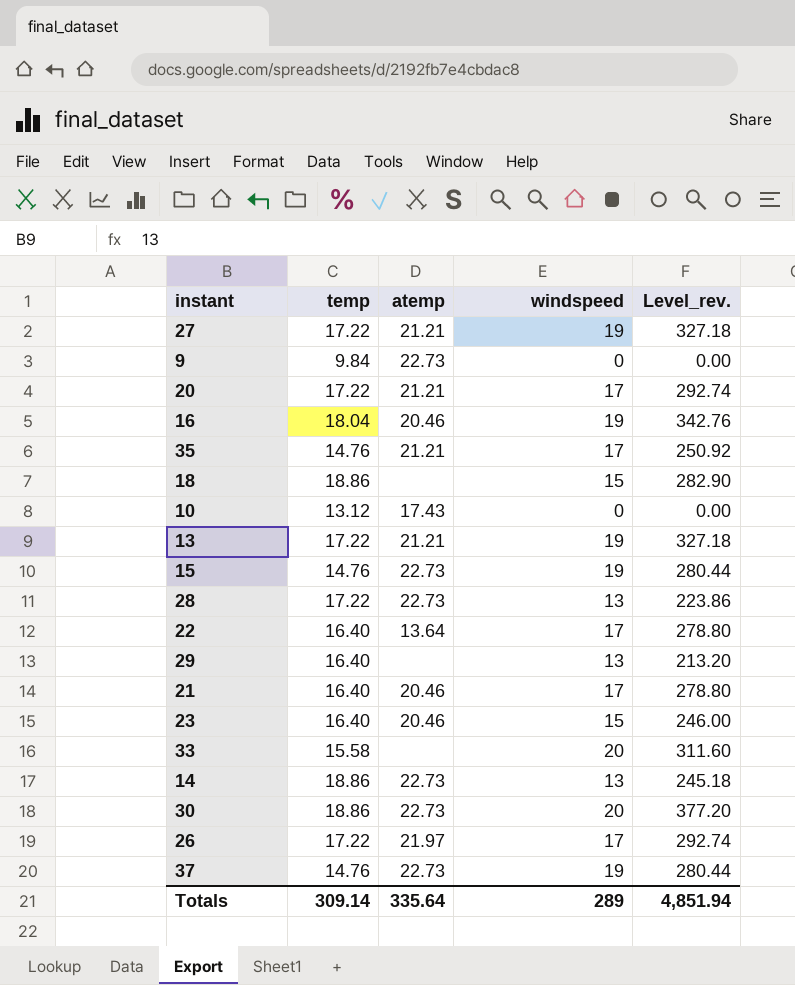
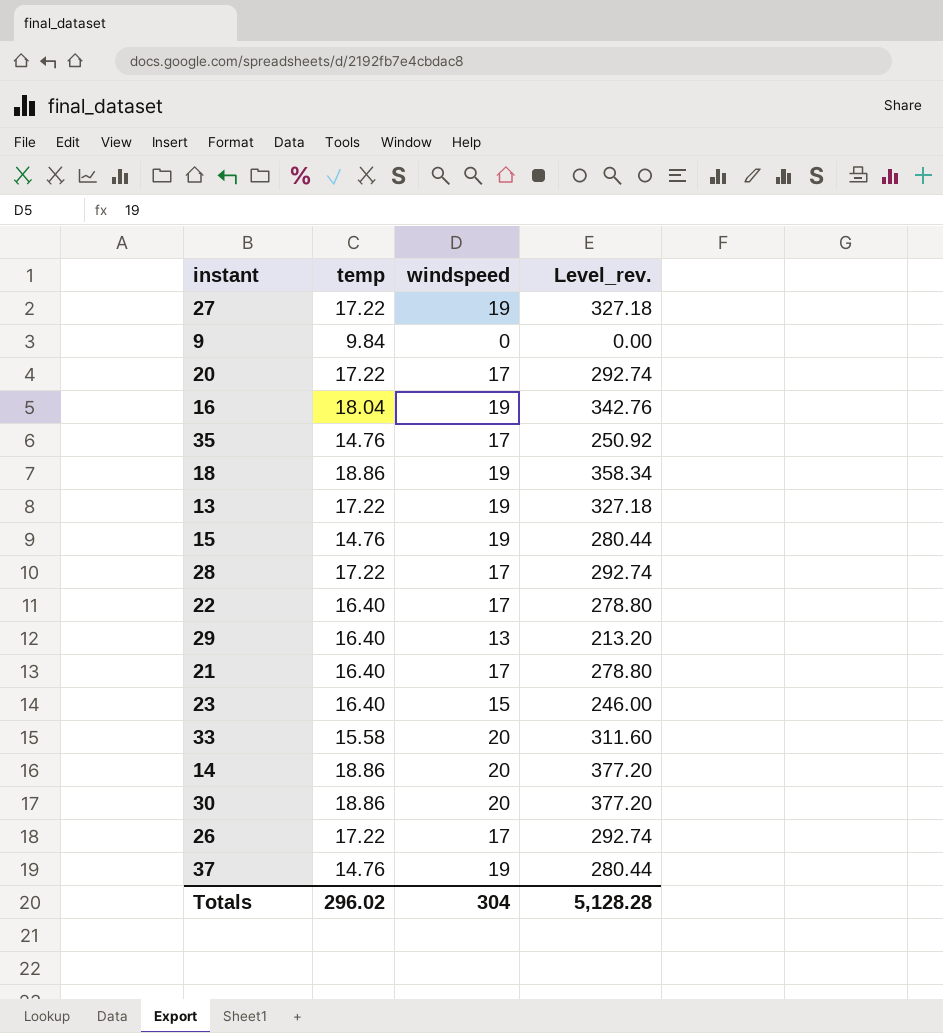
column atemp | position: 3 -> none
row 10: 13.12 | 17.43 | 0 | 0.00 -> none
18 | windspeed: 15 -> 19
18 | Level_rev.: 282.90 -> 358.34
28 | windspeed: 13 -> 17
28 | Level_rev.: 223.86 -> 292.74
14 | windspeed: 13 -> 20
14 | Level_rev.: 245.18 -> 377.20
Totals | temp: 309.14 -> 296.02
Totals | windspeed: 289 -> 304
Totals | Level_rev.: 4,851.94 -> 5,128.28

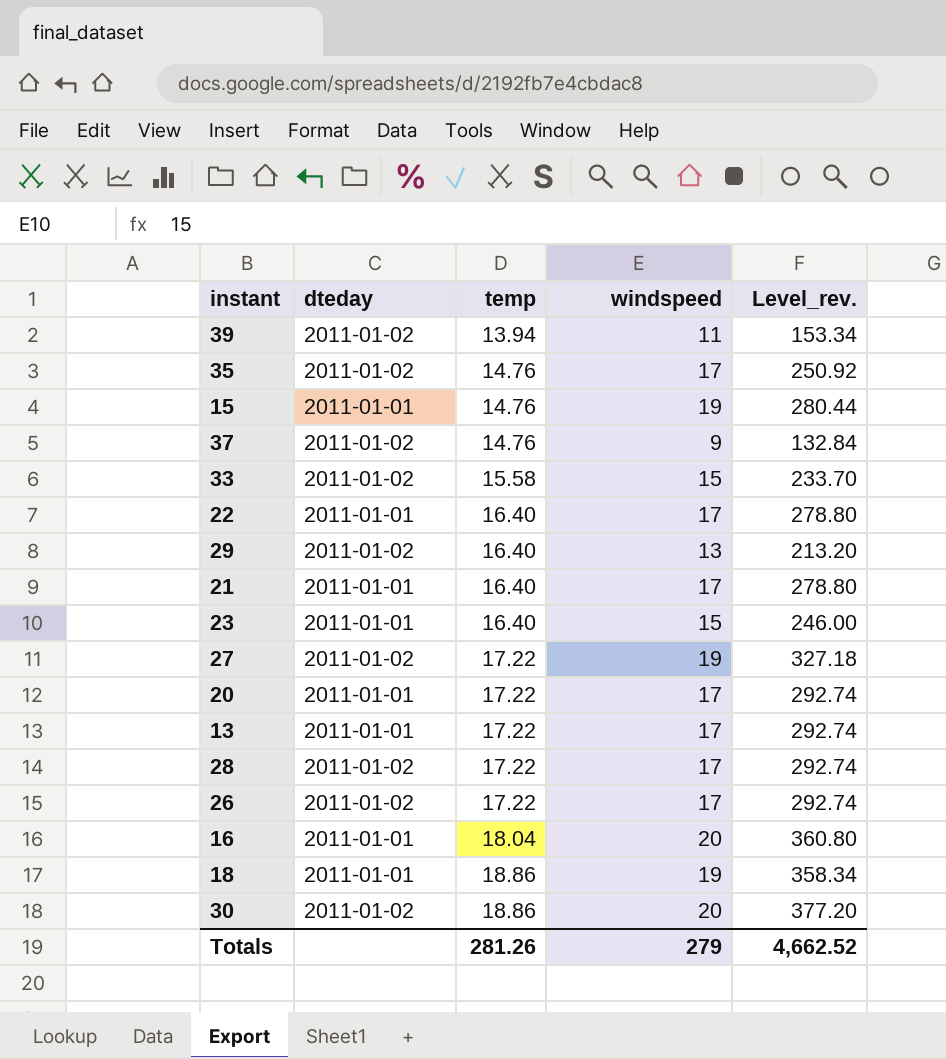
row order: none -> temp ascending
column dteday | position: none -> 2
row 9: 9.84 | 0 | 0.00 -> none
row 14: 18.86 | 20 | 377.20 -> none
row 39: none -> 2011-01-02 | 13.94 | 11 | 153.34
37 | windspeed: 19 -> 9
37 | Level_rev.: 280.44 -> 132.84
33 | windspeed: 20 -> 15
33 | Level_rev.: 311.60 -> 233.70
13 | windspeed: 19 -> 17
13 | Level_rev.: 327.18 -> 292.74
16 | windspeed: 19 -> 20
16 | Level_rev.: 342.76 -> 360.80
Totals | temp: 296.02 -> 281.26
Totals | windspeed: 304 -> 279
Totals | Level_rev.: 5,128.28 -> 4,662.52

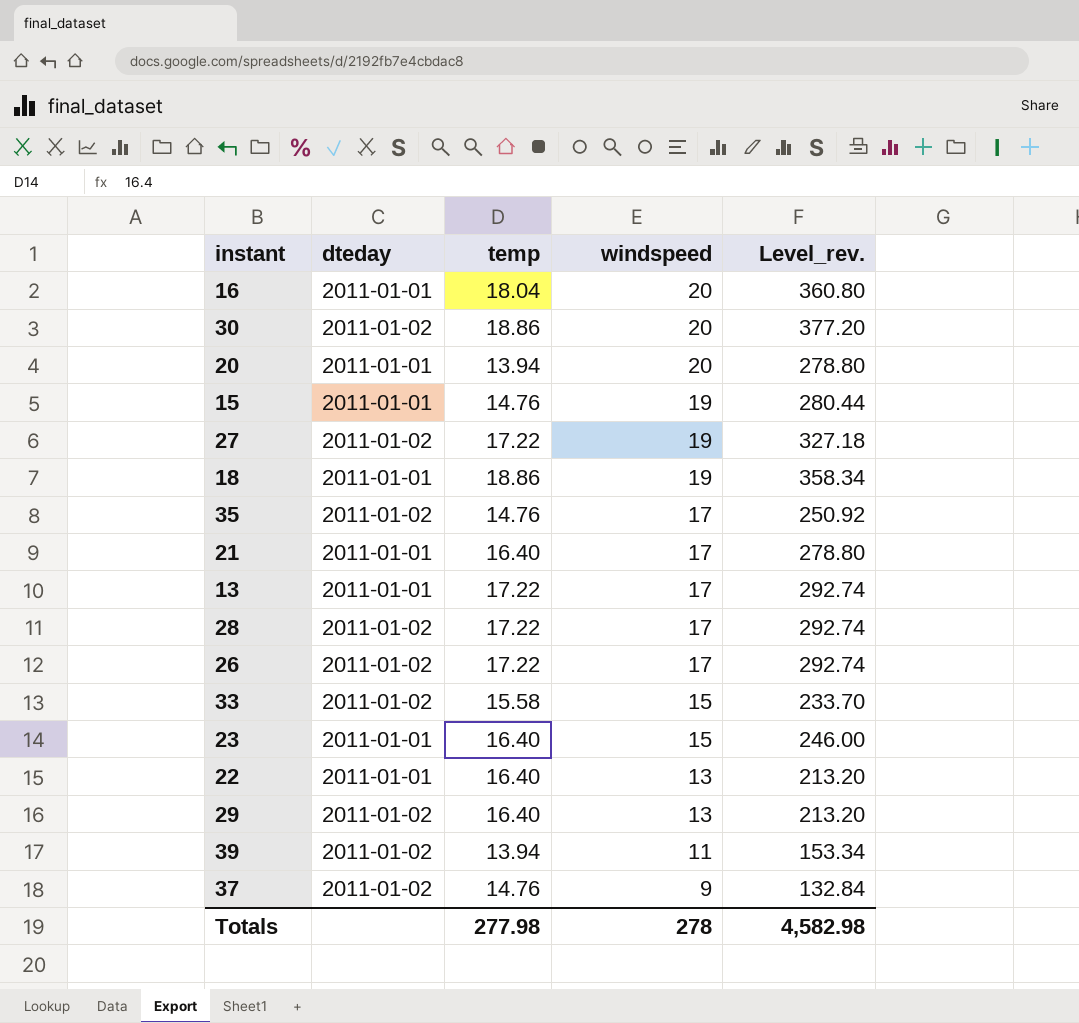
row order: temp ascending -> windspeed descending
20 | temp: 17.22 -> 13.94
20 | windspeed: 17 -> 20
20 | Level_rev.: 292.74 -> 278.80
22 | windspeed: 17 -> 13
22 | Level_rev.: 278.80 -> 213.20
Totals | temp: 281.26 -> 277.98
Totals | windspeed: 279 -> 278
Totals | Level_rev.: 4,662.52 -> 4,582.98

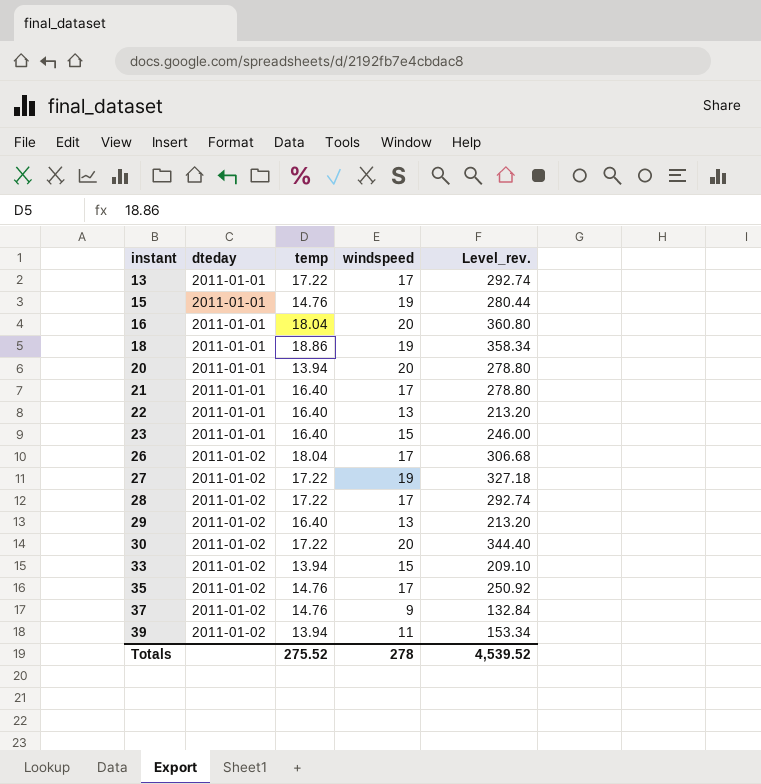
row order: windspeed descending -> instant ascending
26 | temp: 17.22 -> 18.04
26 | Level_rev.: 292.74 -> 306.68
30 | temp: 18.86 -> 17.22
30 | Level_rev.: 377.20 -> 344.40
33 | temp: 15.58 -> 13.94
33 | Level_rev.: 233.70 -> 209.10
Totals | temp: 277.98 -> 275.52
Totals | Level_rev.: 4,582.98 -> 4,539.52

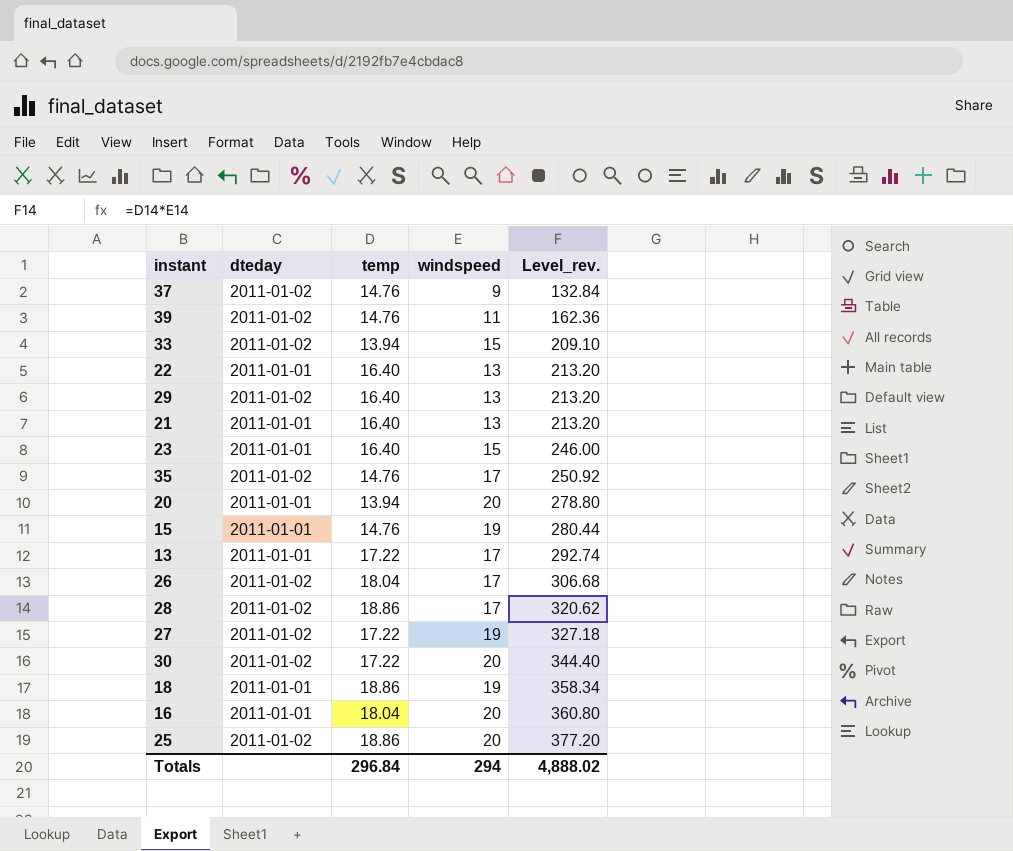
row order: instant ascending -> Level_rev. ascending
39 | temp: 13.94 -> 14.76
39 | Level_rev.: 153.34 -> 162.36
21 | windspeed: 17 -> 13
21 | Level_rev.: 278.80 -> 213.20
28 | temp: 17.22 -> 18.86
28 | Level_rev.: 292.74 -> 320.62
row 25: none -> 2011-01-02 | 18.86 | 20 | 377.20
Totals | temp: 275.52 -> 296.84
Totals | windspeed: 278 -> 294
Totals | Level_rev.: 4,539.52 -> 4,888.02

